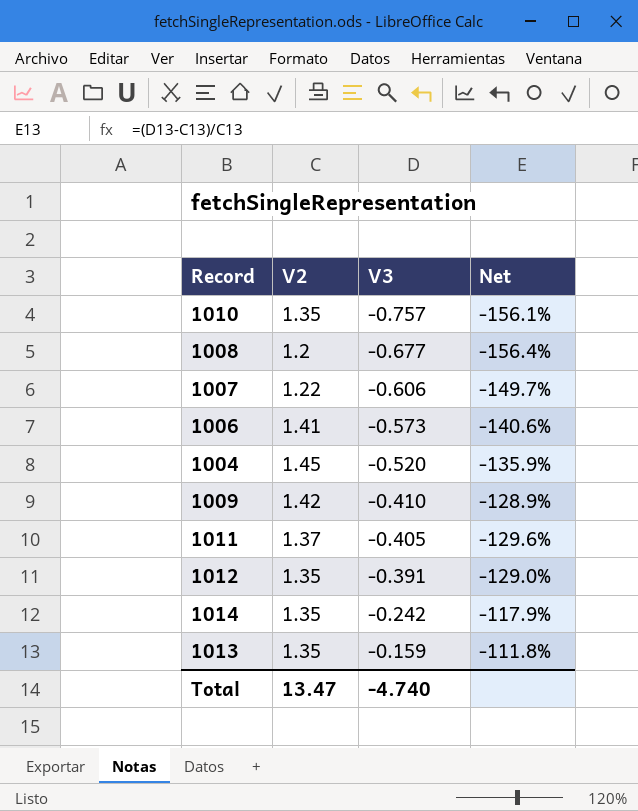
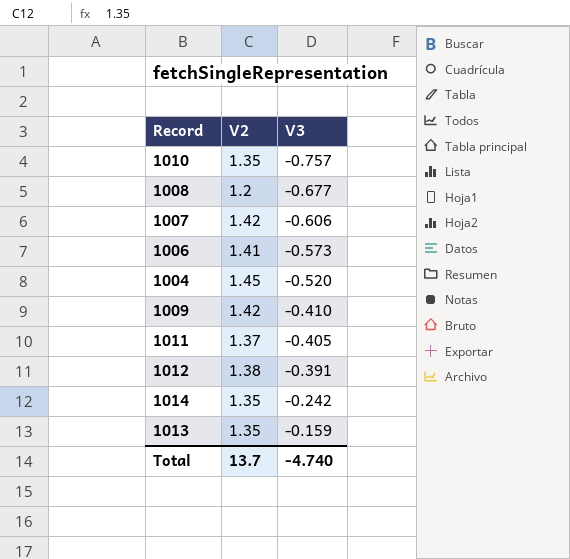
column Net | formula: ([V3] - [V2]) / [V2] -> none
1007 | V2: 1.22 -> 1.42
1012 | V2: 1.35 -> 1.38
Total | V2: 13.47 -> 13.7

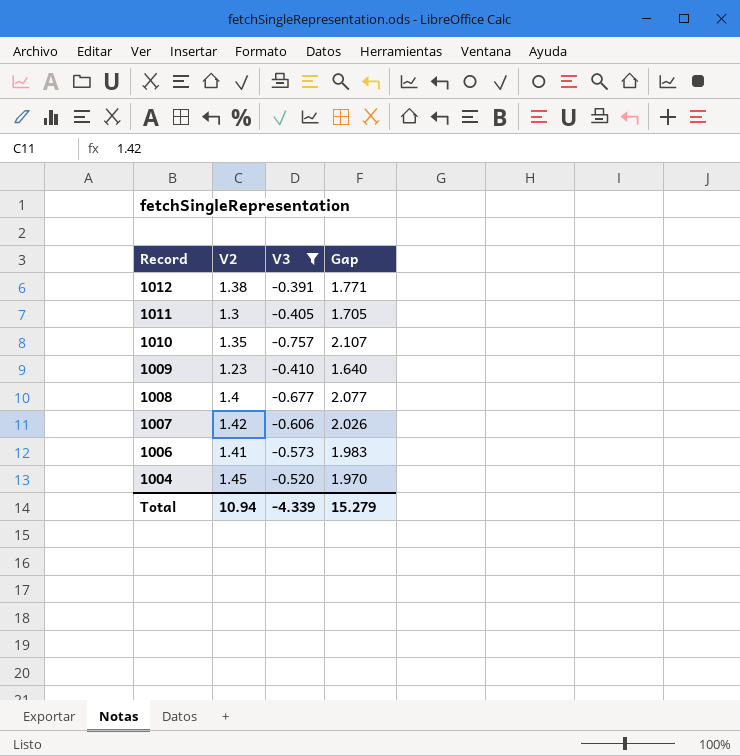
filter: none -> V3 <= -0.391
row order: V3 ascending -> Record descending
column Gap | formula: none -> [V2] - [V3]
1011 | V2: 1.37 -> 1.3
1009 | V2: 1.42 -> 1.23
1008 | V2: 1.2 -> 1.4
Total | V2: 13.7 -> 10.94
Total | V3: -4.740 -> -4.339

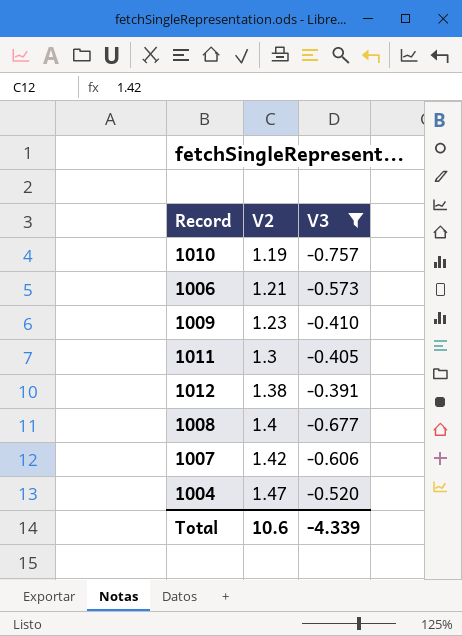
row order: Record descending -> V2 ascending
column Gap | formula: [V2] - [V3] -> none
1010 | V2: 1.35 -> 1.19
1006 | V2: 1.41 -> 1.21
1004 | V2: 1.45 -> 1.47
Total | V2: 10.94 -> 10.6

